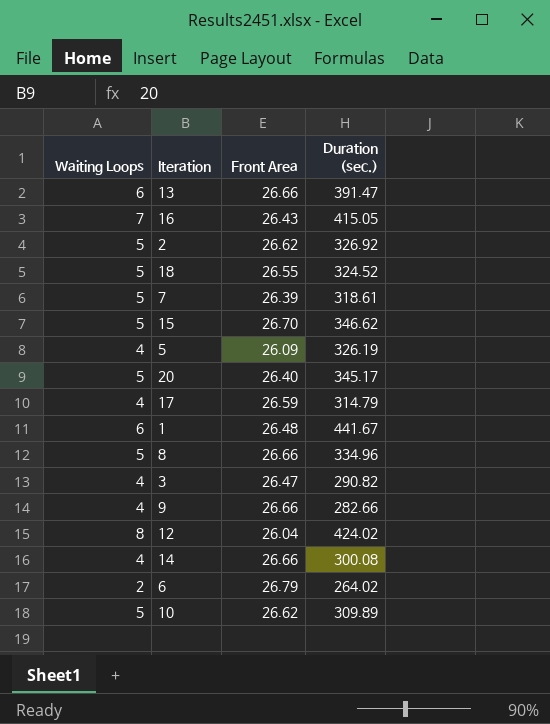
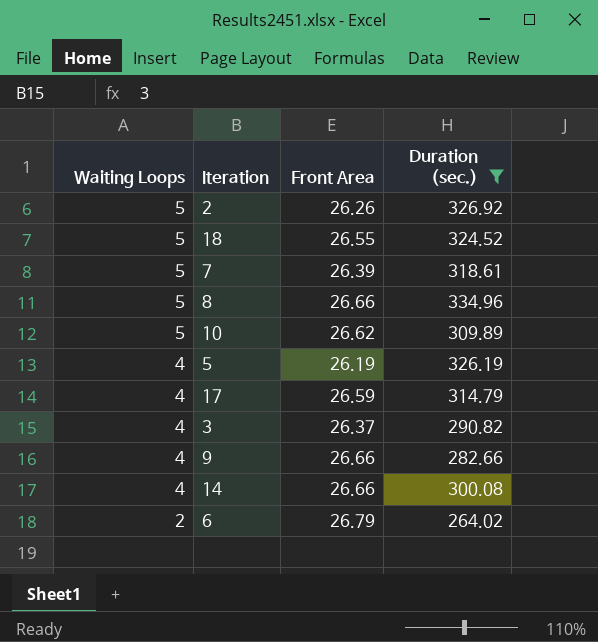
filter: none -> Duration (sec.) <= 334.96
row order: none -> Waiting Loops descending
2 | Front Area: 26.62 -> 26.26
5 | Front Area: 26.09 -> 26.19
3 | Front Area: 26.47 -> 26.37

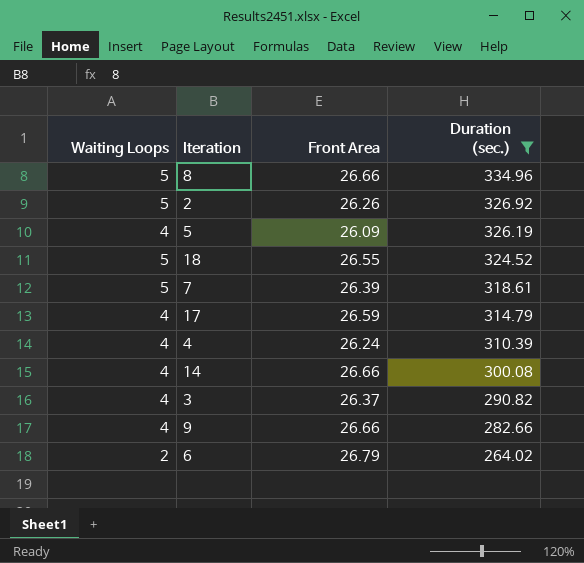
row order: Waiting Loops descending -> Duration (sec.) descending
row 10: 5 | 26.62 | 309.89 -> none
5 | Front Area: 26.19 -> 26.09
row 4: none -> 4 | 26.24 | 310.39

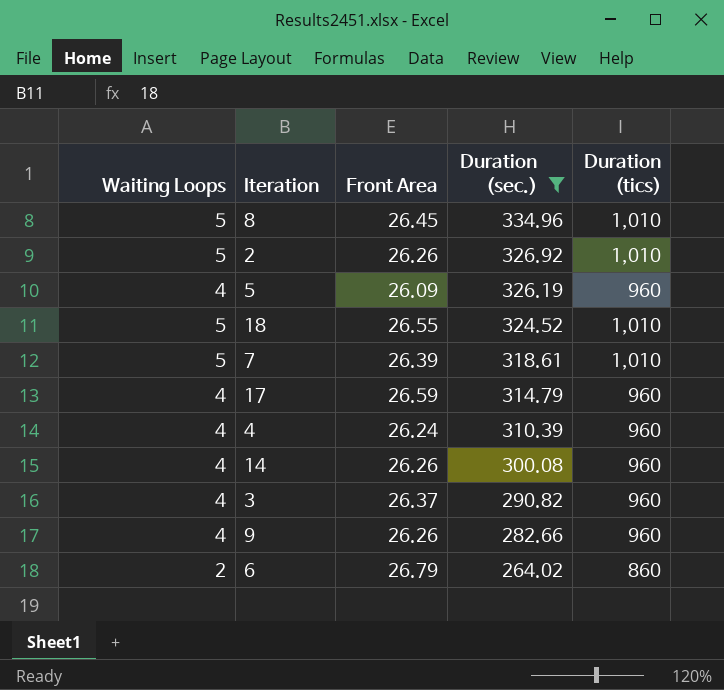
column Duration (tics) | position: none -> 5
8 | Front Area: 26.66 -> 26.45
14 | Front Area: 26.66 -> 26.26
9 | Front Area: 26.66 -> 26.26

